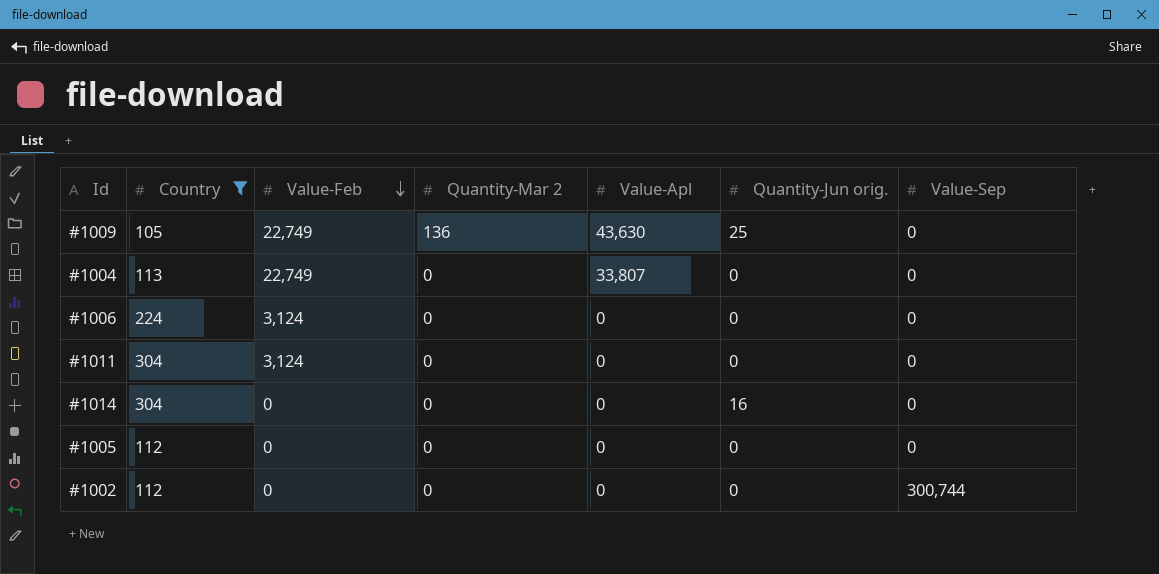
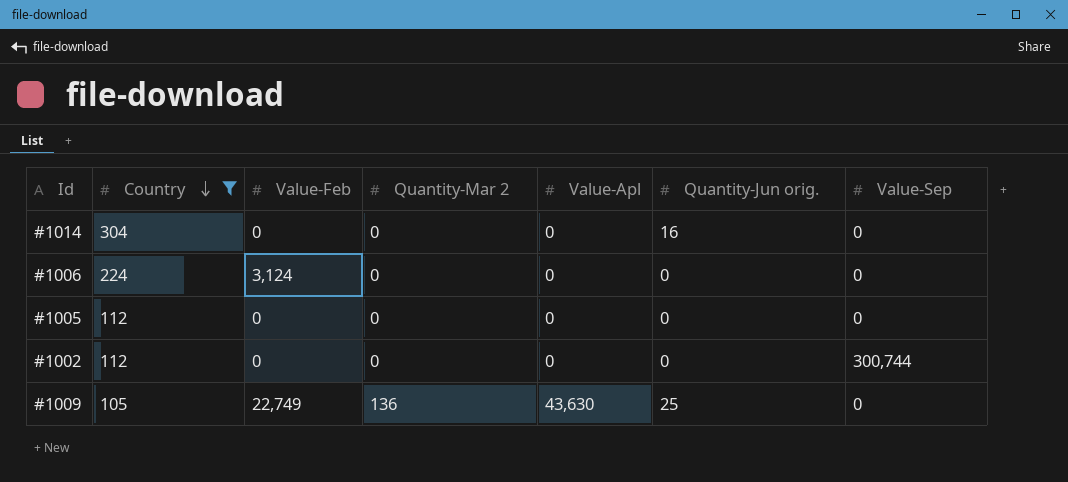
row order: Value-Feb descending -> Country descending
row #1004: 113 | 22,749 | 0 | 33,807 | 0 | 0 -> none
row #1011: 304 | 3,124 | 0 | 0 | 0 | 0 -> none

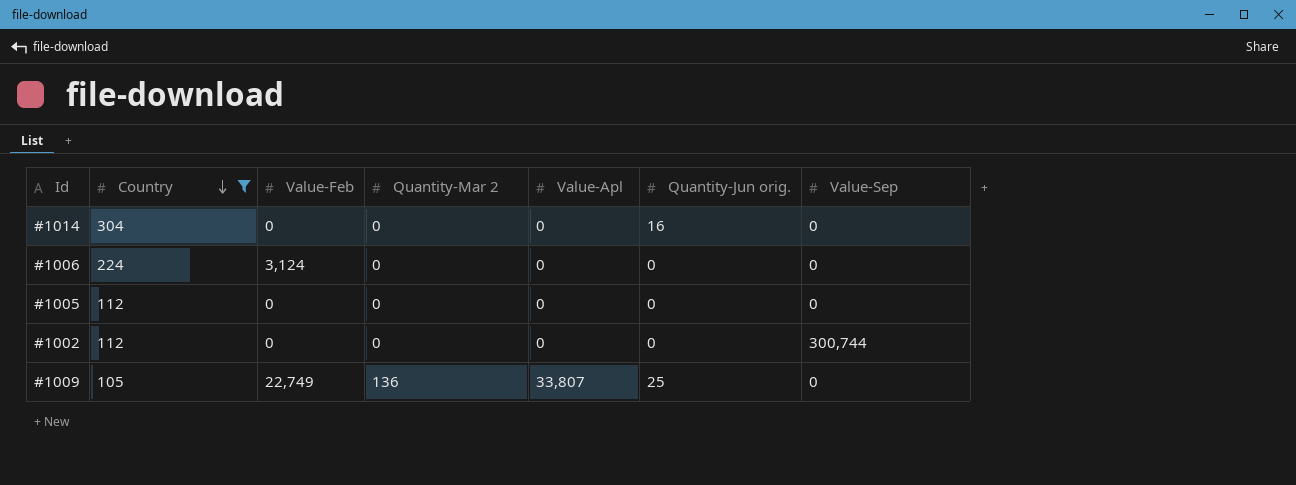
#1009 | Value-Apl: 43,630 -> 33,807

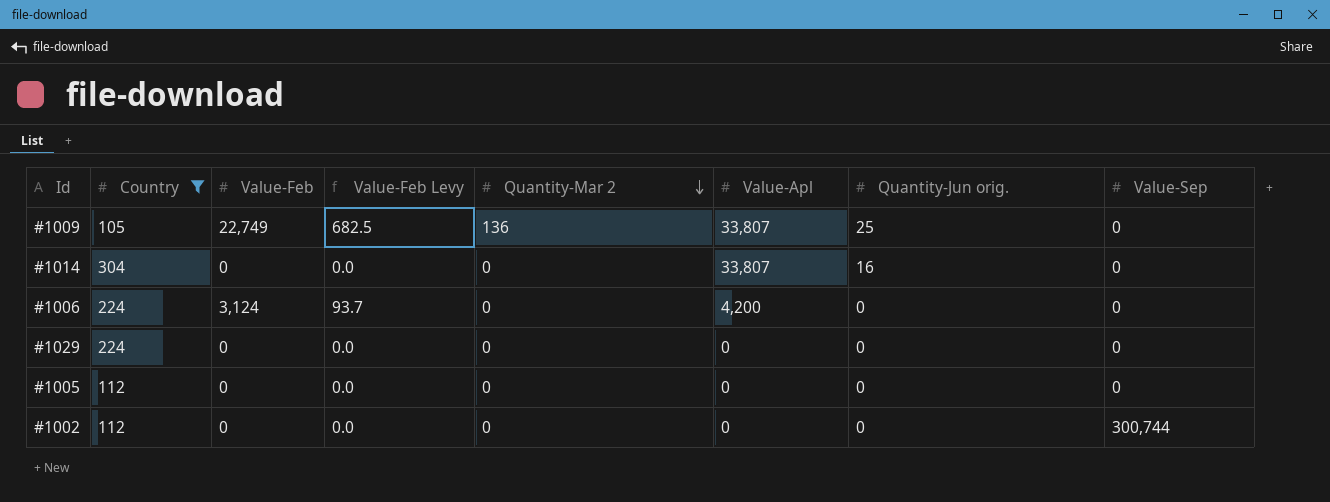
row order: Country descending -> Quantity-Mar 2 descending
column Value-Feb Levy | formula: none -> [Value-Feb] * 0.03
#1014 | Value-Apl: 0 -> 33,807
#1006 | Value-Apl: 0 -> 4,200
row #1029: none -> 224 | 0 | 0.0 | 0 | 0 | 0 | 0

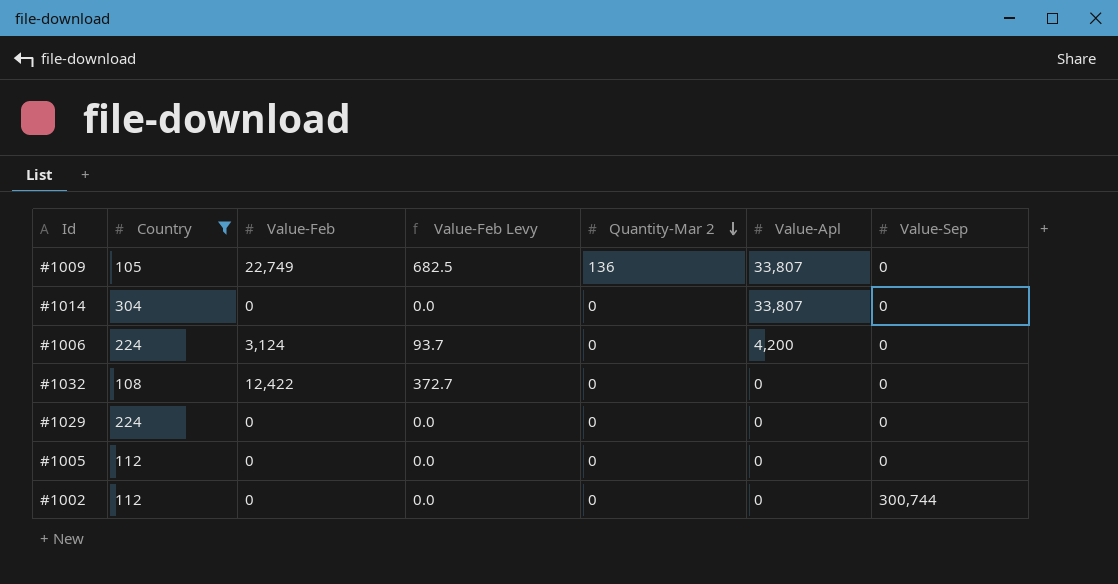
column Quantity-Jun orig. | position: 7 -> none
row #1032: none -> 108 | 12,422 | 372.7 | 0 | 0 | 0

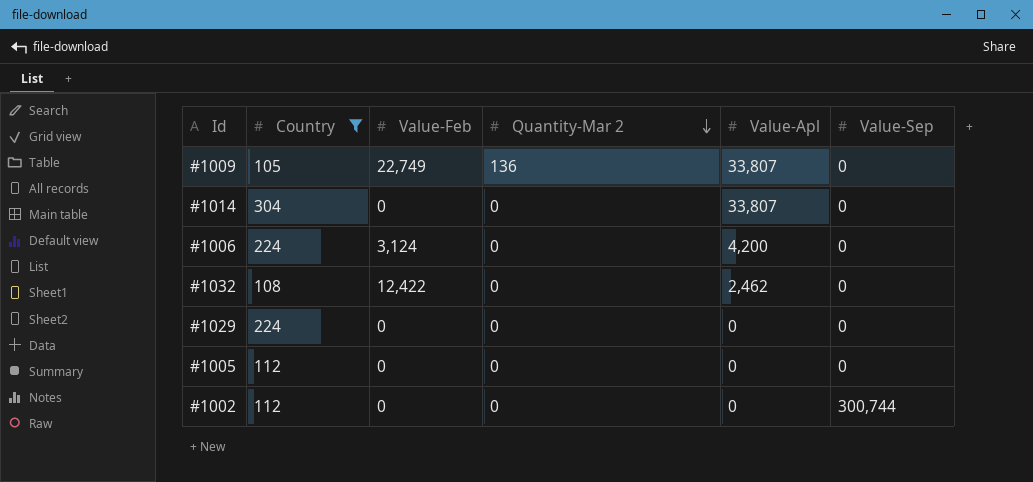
column Value-Feb Levy | formula: [Value-Feb] * 0.03 -> none
#1032 | Value-Apl: 0 -> 2,462

